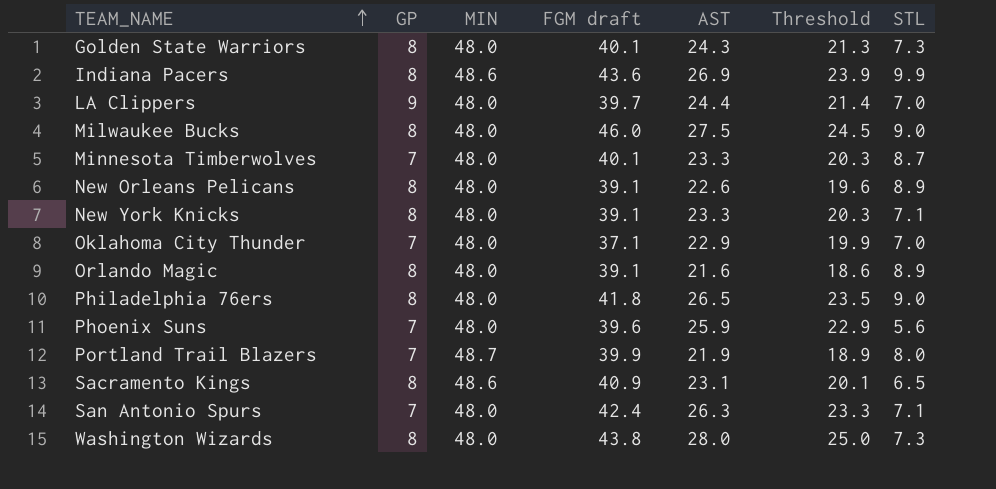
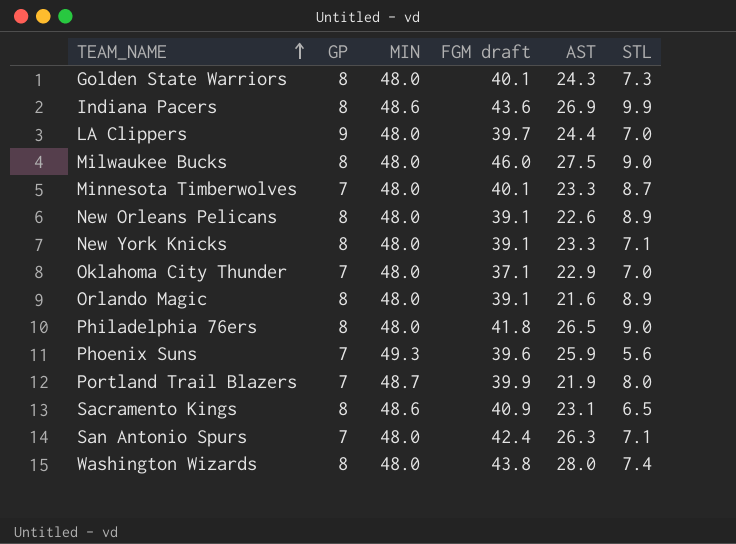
column Threshold | formula: [AST] - 3 -> none
Phoenix Suns | MIN: 48.0 -> 49.3
Washington Wizards | STL: 7.3 -> 7.4

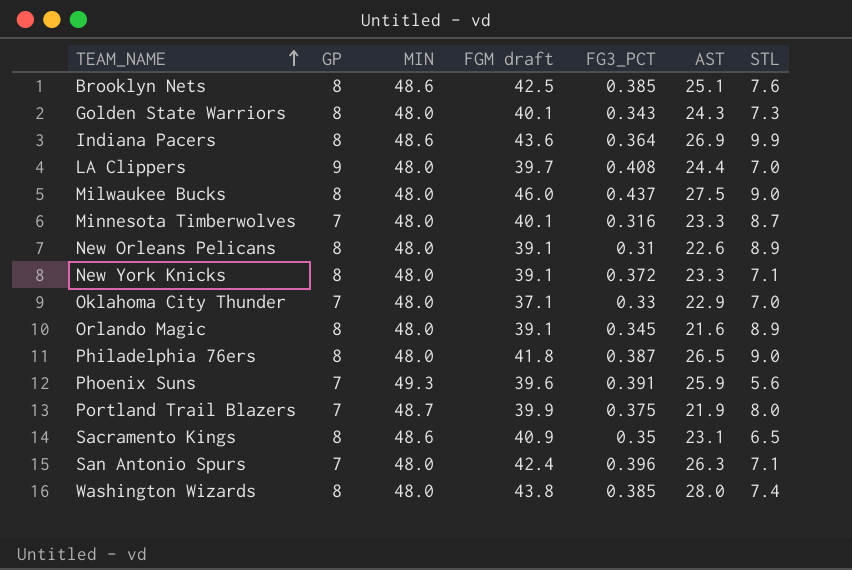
column FG3_PCT | position: none -> 5
row Brooklyn Nets: none -> 8 | 48.6 | 42.5 | 0.385 | 25.1 | 7.6

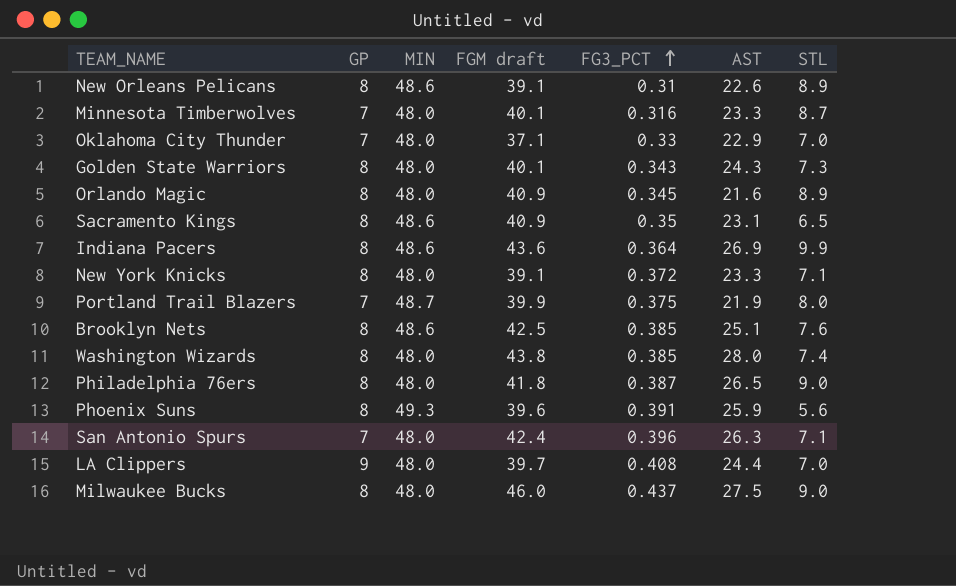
row order: TEAM_NAME ascending -> FG3_PCT ascending
New Orleans Pelicans | MIN: 48.0 -> 48.6
Orlando Magic | FGM draft: 39.1 -> 40.9
Phoenix Suns | GP: 7 -> 8

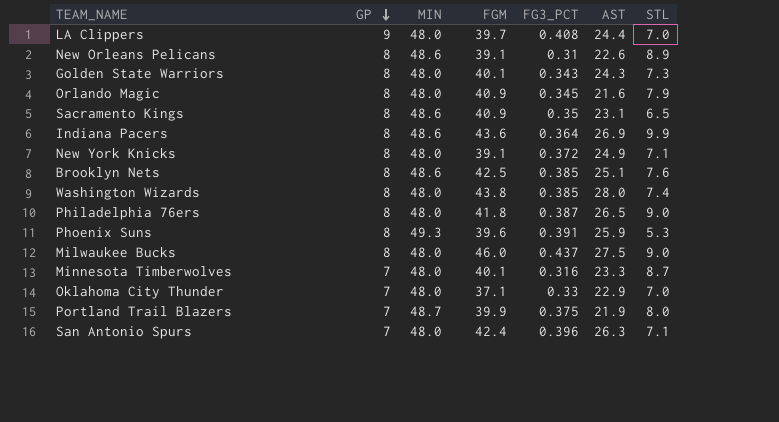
row order: FG3_PCT ascending -> GP descending
column name: FGM draft -> FGM
Orlando Magic | STL: 8.9 -> 7.9
New York Knicks | AST: 23.3 -> 24.9
Phoenix Suns | STL: 5.6 -> 5.3

